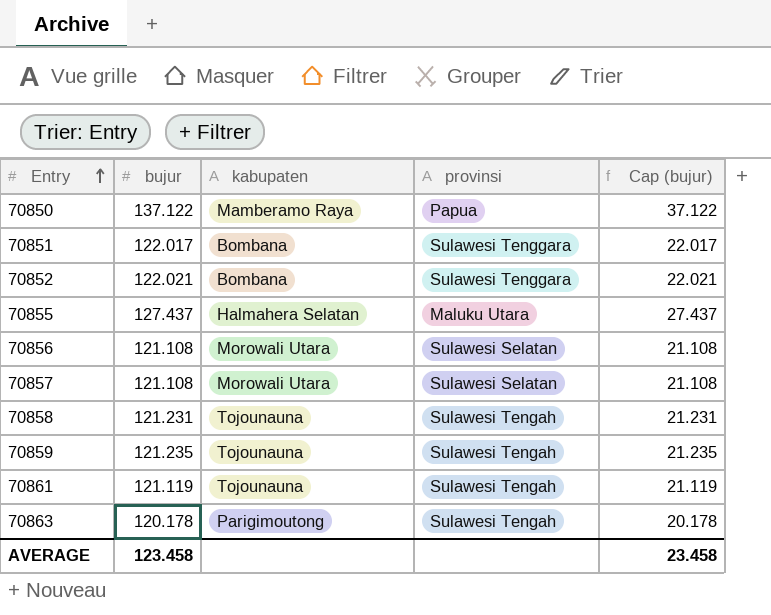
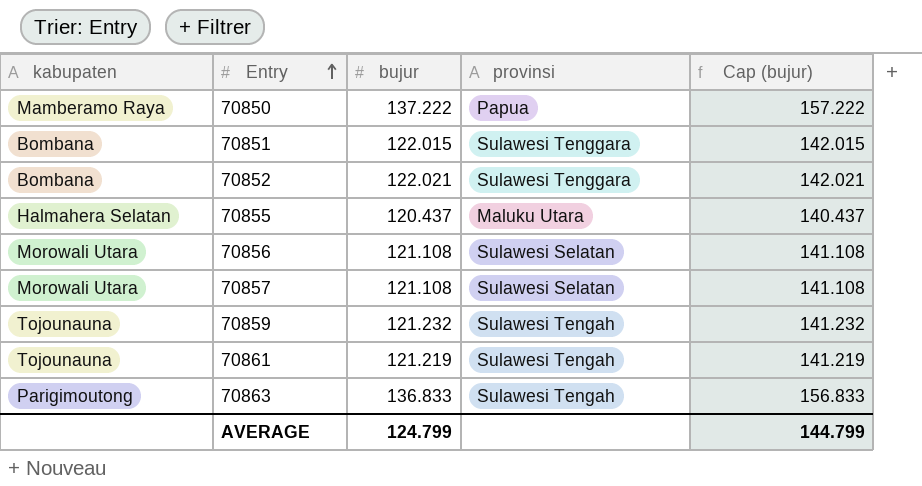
column kabupaten | position: 3 -> 1
column Cap (bujur) | formula: [bujur] - 100 -> [bujur] + 20
row 70858: 121.231 | Tojounauna | Sulawesi Tengah | 21.231 -> none
70850 | bujur: 137.122 -> 137.222
70851 | bujur: 122.017 -> 122.015
70855 | bujur: 127.437 -> 120.437
70859 | bujur: 121.235 -> 121.232
70861 | bujur: 121.119 -> 121.219
70863 | bujur: 120.178 -> 136.833
AVERAGE | bujur: 123.458 -> 124.799
AVERAGE | Cap (bujur): 23.458 -> 144.799

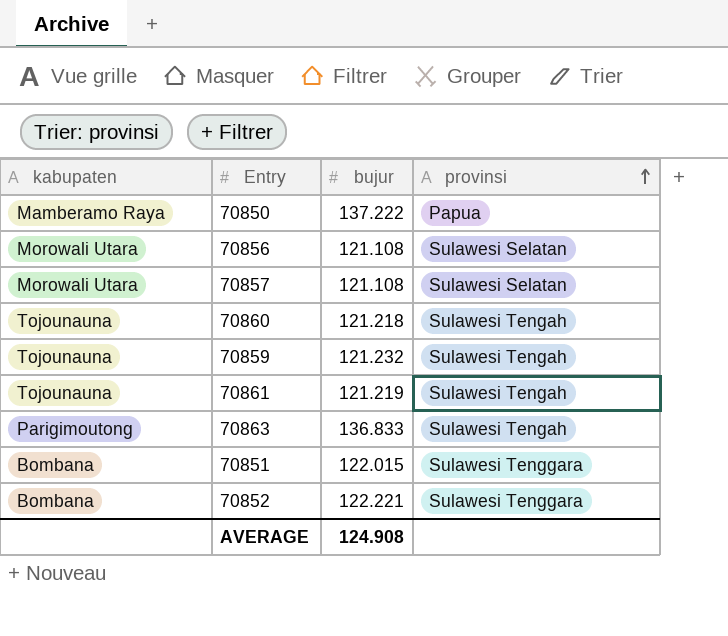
row order: Entry ascending -> provinsi ascending
column Cap (bujur) | formula: [bujur] + 20 -> none
row 70855: Halmahera Selatan | 120.437 | Maluku Utara | 140.437 -> none
row 70860: none -> Tojounauna | 121.218 | Sulawesi Tengah
70852 | bujur: 122.021 -> 122.221
AVERAGE | bujur: 124.799 -> 124.908

